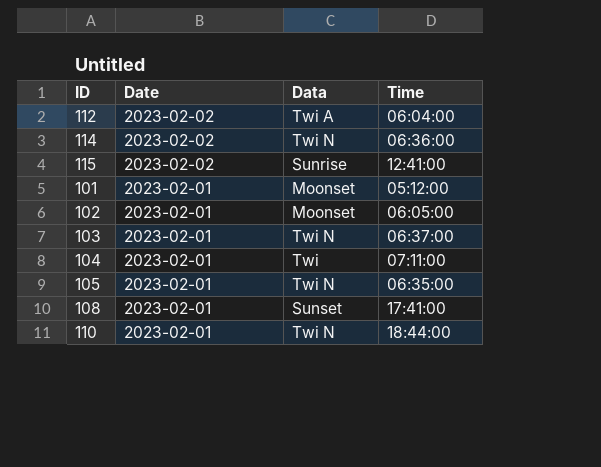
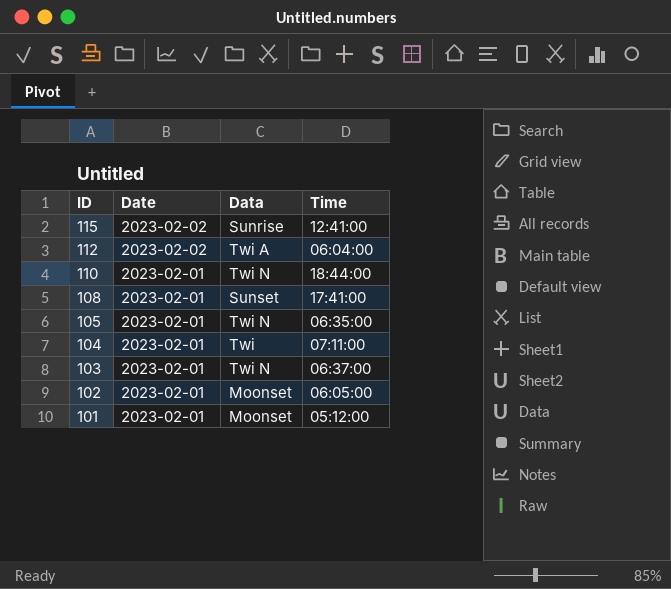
row order: Date descending -> ID descending
row 114: 2023-02-02 | Twi N | 06:36:00 -> none

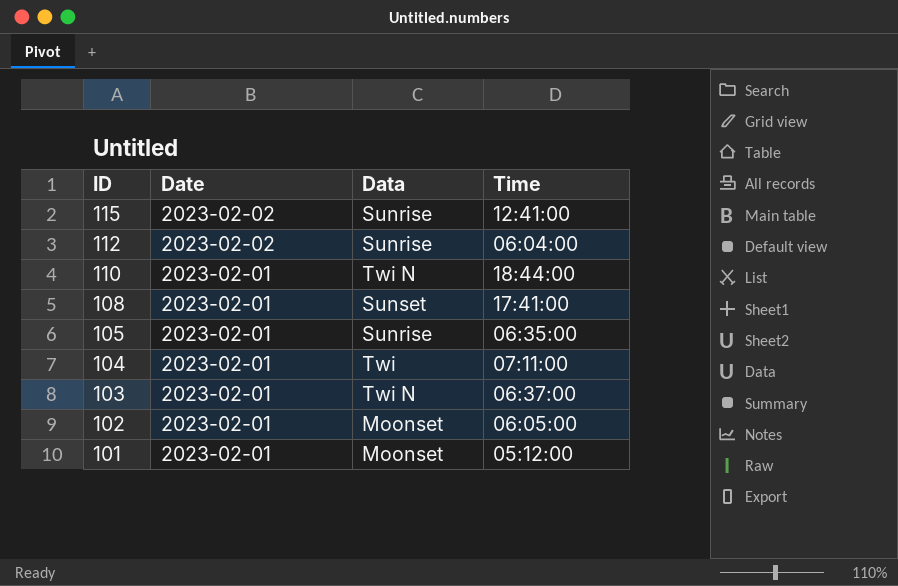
112 | Data: Twi A -> Sunrise
105 | Data: Twi N -> Sunrise

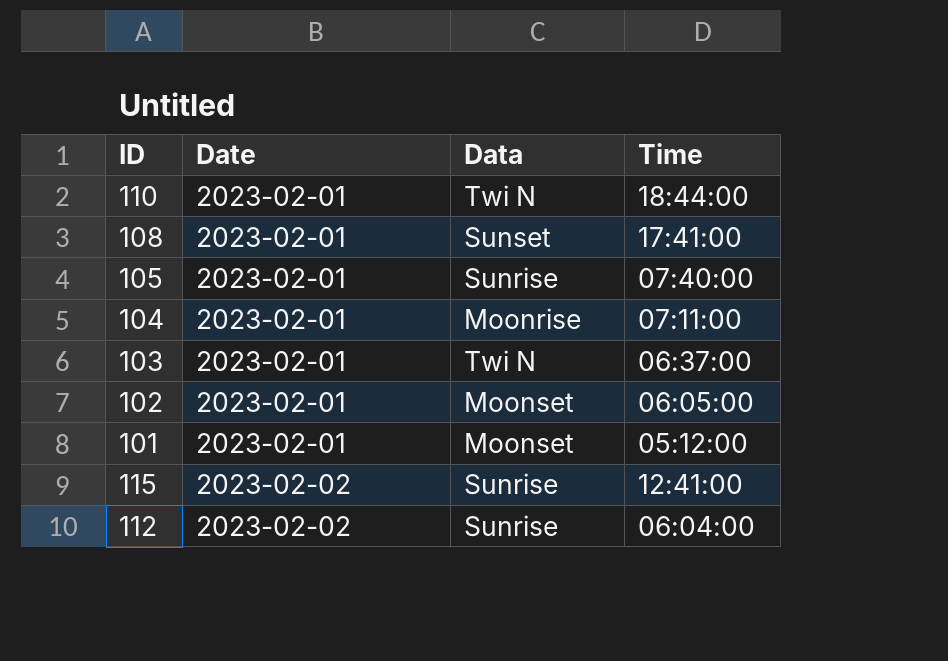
row order: ID descending -> Date ascending
105 | Time: 06:35:00 -> 07:40:00
104 | Data: Twi -> Moonrise

